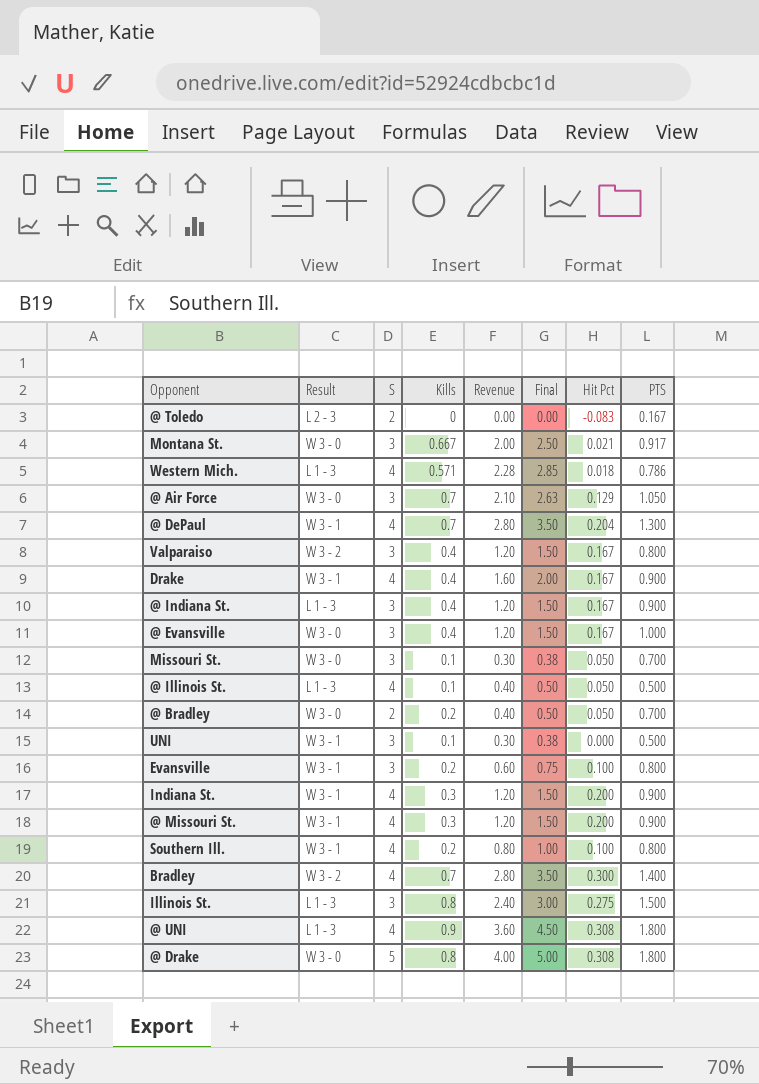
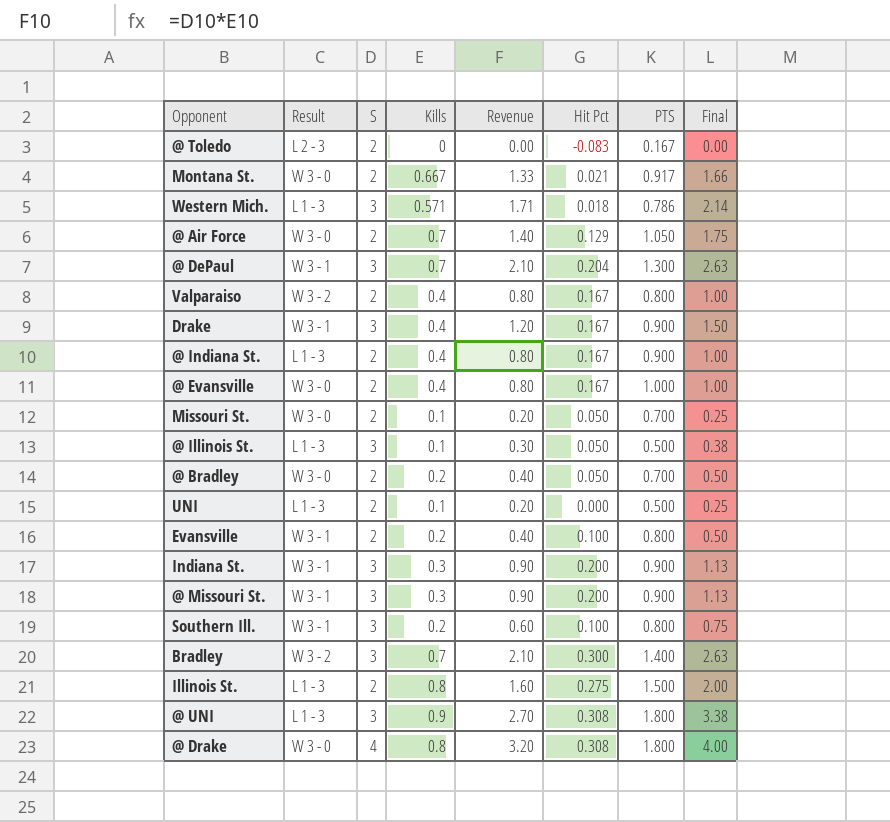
column Final | position: 6 -> 8
Montana St. | S: 3 -> 2
Montana St. | Revenue: 2.00 -> 1.33
Montana St. | Final: 2.50 -> 1.66
Western Mich. | S: 4 -> 3
Western Mich. | Revenue: 2.28 -> 1.71
Western Mich. | Final: 2.85 -> 2.14
@ Air Force | S: 3 -> 2
@ Air Force | Revenue: 2.10 -> 1.40
@ Air Force | Final: 2.63 -> 1.75
@ DePaul | S: 4 -> 3
@ DePaul | Revenue: 2.80 -> 2.10
@ DePaul | Final: 3.50 -> 2.63
Valparaiso | S: 3 -> 2
Valparaiso | Revenue: 1.20 -> 0.80
Valparaiso | Final: 1.50 -> 1.00
Drake | S: 4 -> 3
Drake | Revenue: 1.60 -> 1.20
Drake | Final: 2.00 -> 1.50
@ Indiana St. | S: 3 -> 2
@ Indiana St. | Revenue: 1.20 -> 0.80
@ Indiana St. | Final: 1.50 -> 1.00
@ Evansville | S: 3 -> 2
@ Evansville | Revenue: 1.20 -> 0.80
@ Evansville | Final: 1.50 -> 1.00
Missouri St. | S: 3 -> 2
Missouri St. | Revenue: 0.30 -> 0.20
Missouri St. | Final: 0.38 -> 0.25
@ Illinois St. | S: 4 -> 3
@ Illinois St. | Revenue: 0.40 -> 0.30
@ Illinois St. | Final: 0.50 -> 0.38
UNI | Result: W 3 - 1 -> L 1 - 3
UNI | S: 3 -> 2
UNI | Revenue: 0.30 -> 0.20
UNI | Final: 0.38 -> 0.25
Evansville | S: 3 -> 2
Evansville | Revenue: 0.60 -> 0.40
Evansville | Final: 0.75 -> 0.50
Indiana St. | S: 4 -> 3
Indiana St. | Revenue: 1.20 -> 0.90
Indiana St. | Final: 1.50 -> 1.13
@ Missouri St. | S: 4 -> 3
@ Missouri St. | Revenue: 1.20 -> 0.90
@ Missouri St. | Final: 1.50 -> 1.13
Southern Ill. | S: 4 -> 3
Southern Ill. | Revenue: 0.80 -> 0.60
Southern Ill. | Final: 1.00 -> 0.75
Bradley | S: 4 -> 3
Bradley | Revenue: 2.80 -> 2.10
Bradley | Final: 3.50 -> 2.63
Illinois St. | S: 3 -> 2
Illinois St. | Revenue: 2.40 -> 1.60
Illinois St. | Final: 3.00 -> 2.00
@ UNI | S: 4 -> 3
@ UNI | Revenue: 3.60 -> 2.70
@ UNI | Final: 4.50 -> 3.38
@ Drake | S: 5 -> 4
@ Drake | Revenue: 4.00 -> 3.20
@ Drake | Final: 5.00 -> 4.00

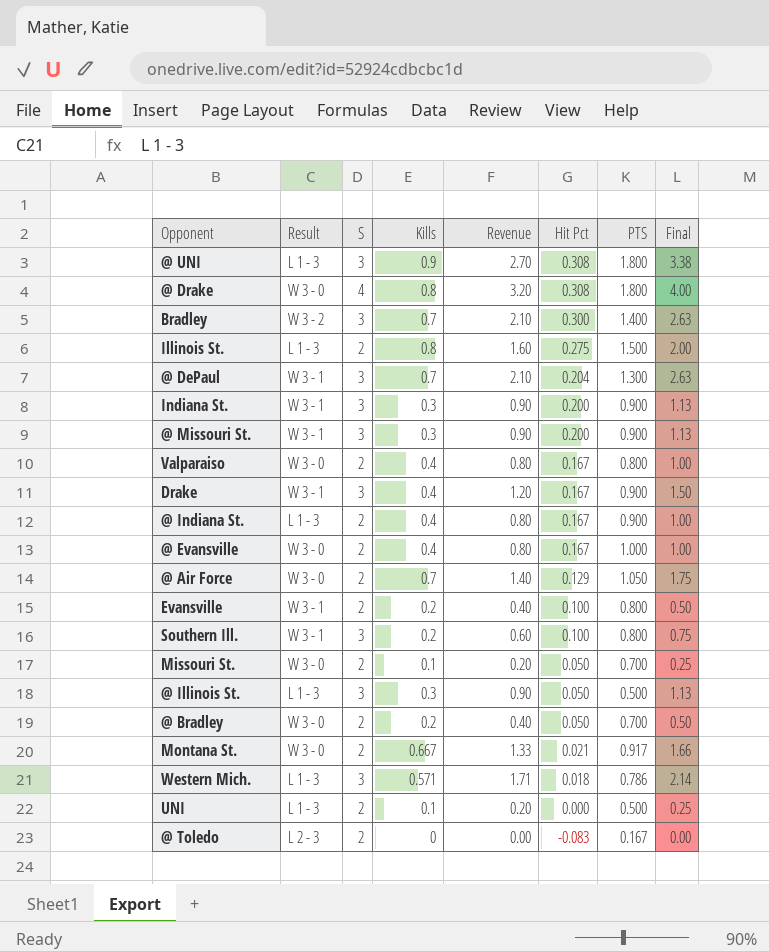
row order: none -> Hit Pct descending
Valparaiso | Result: W 3 - 2 -> W 3 - 0
@ Illinois St. | Kills: 0.1 -> 0.3
@ Illinois St. | Revenue: 0.30 -> 0.90
@ Illinois St. | Final: 0.38 -> 1.13

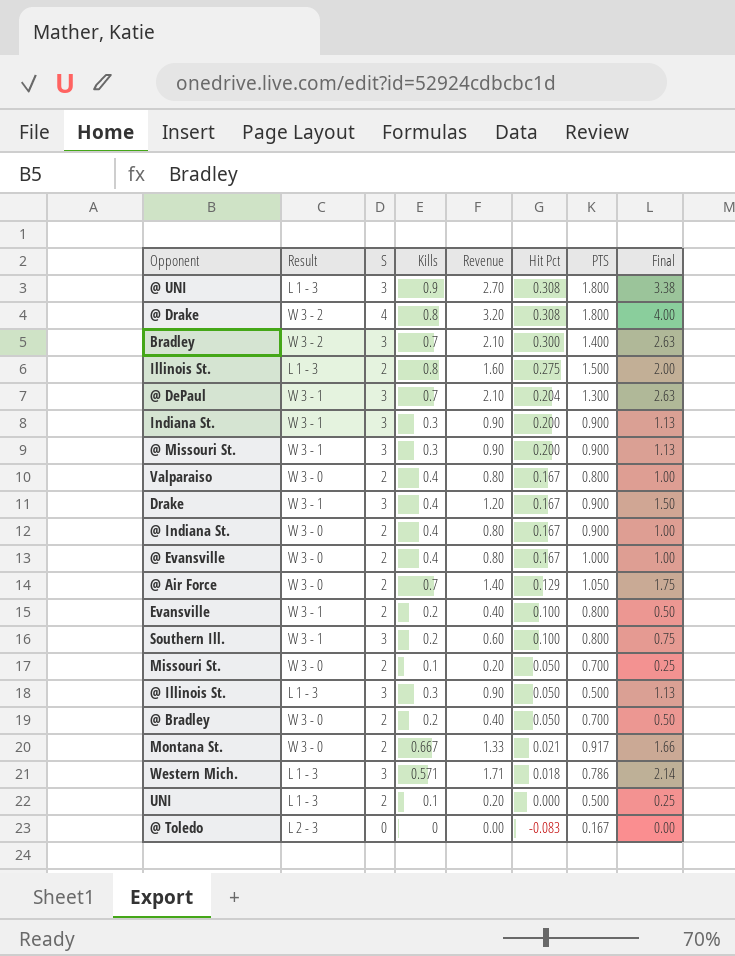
@ Drake | Result: W 3 - 0 -> W 3 - 2
@ Indiana St. | Result: L 1 - 3 -> W 3 - 0
@ Toledo | S: 2 -> 0

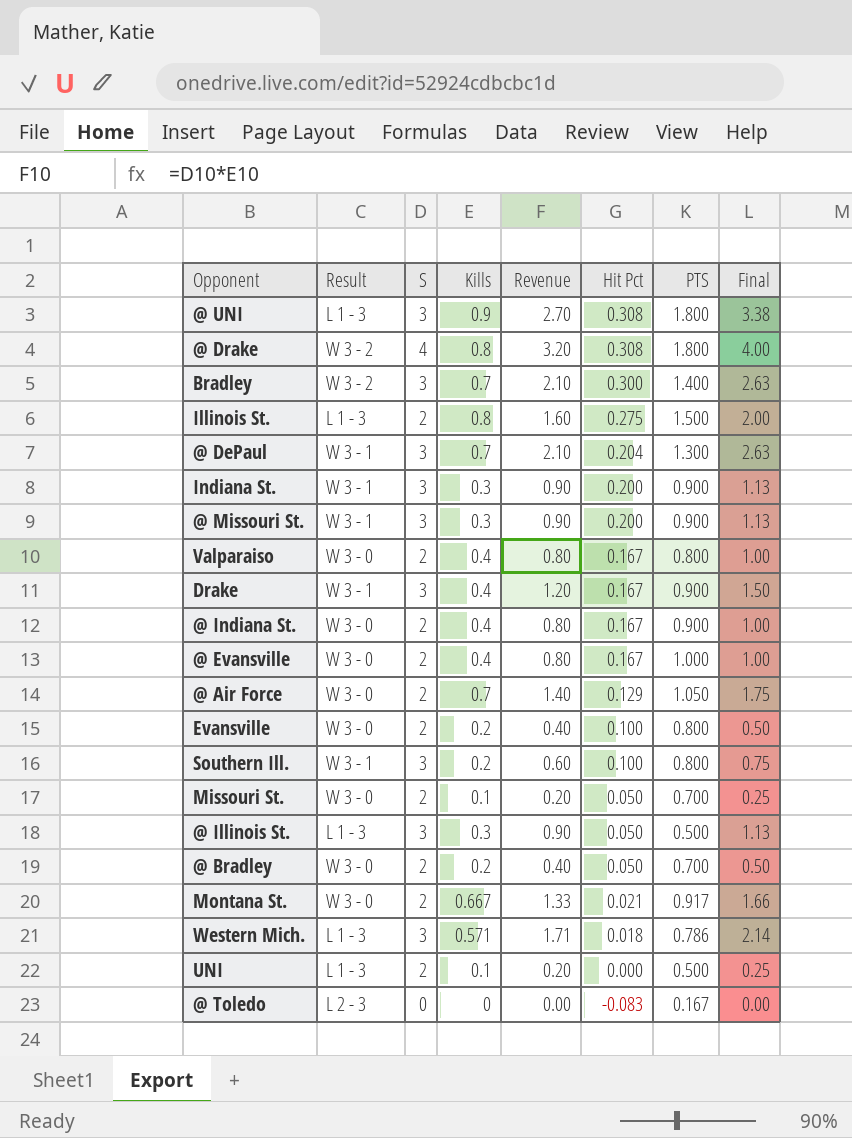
Evansville | Result: W 3 - 1 -> W 3 - 0

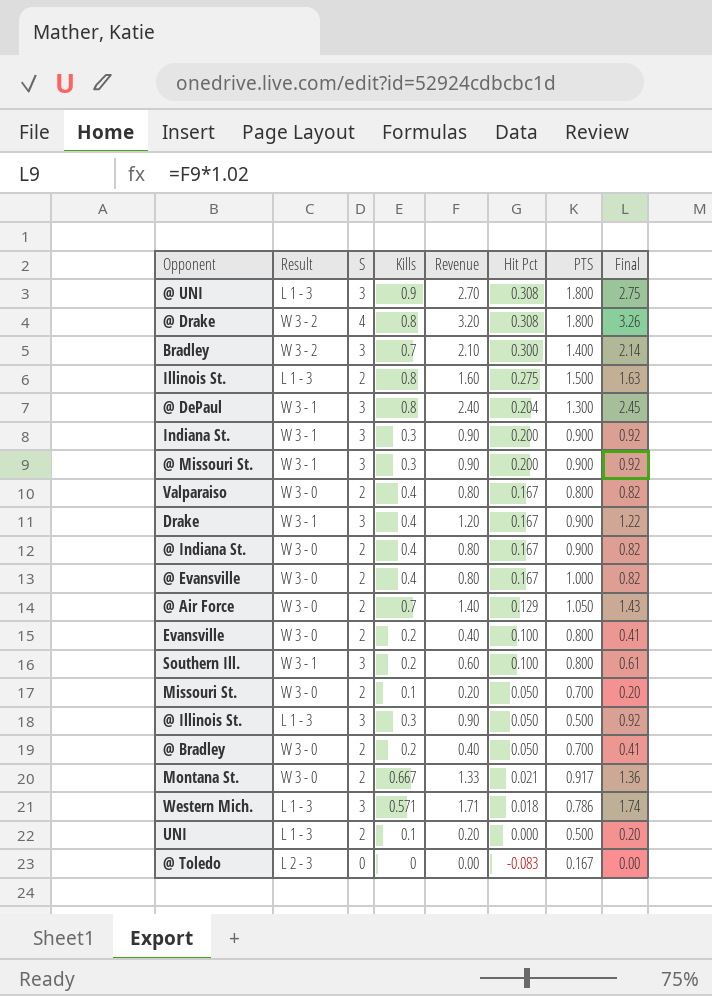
column Final | formula: [Revenue] * 1.25 -> [Revenue] * 1.02
@ DePaul | Kills: 0.7 -> 0.8
@ DePaul | Revenue: 2.10 -> 2.40

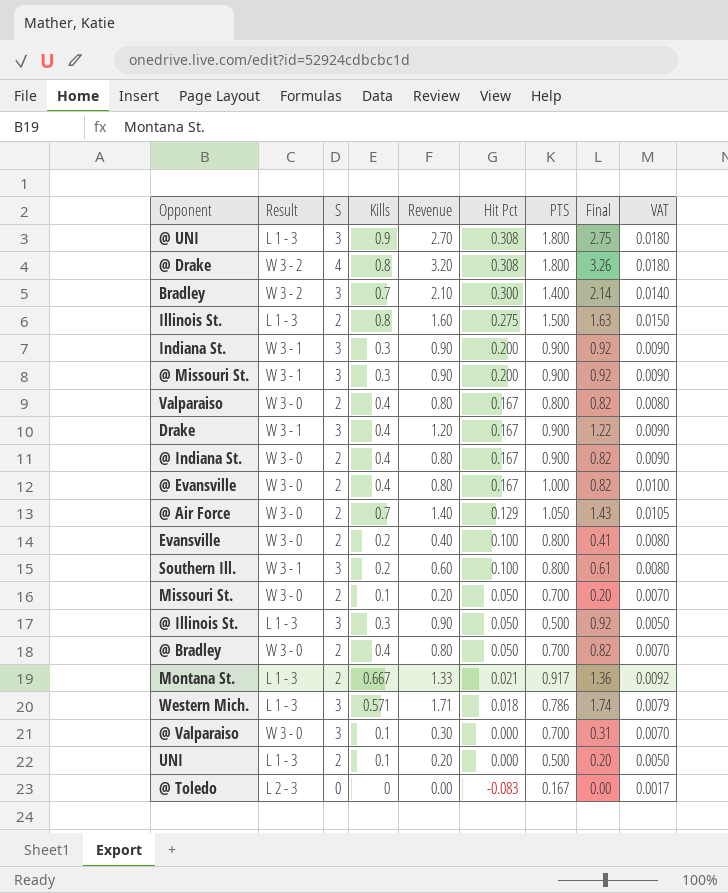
column VAT | formula: none -> [PTS] * 0.01
row @ DePaul: W 3 - 1 | 3 | 0.8 | 2.40 | 0.204 | 1.300 | 2.45 -> none
@ Bradley | Kills: 0.2 -> 0.4
@ Bradley | Revenue: 0.40 -> 0.80
@ Bradley | Final: 0.41 -> 0.82
Montana St. | Result: W 3 - 0 -> L 1 - 3
row @ Valparaiso: none -> W 3 - 0 | 3 | 0.1 | 0.30 | 0.000 | 0.700 | 0.31 | 0.0070

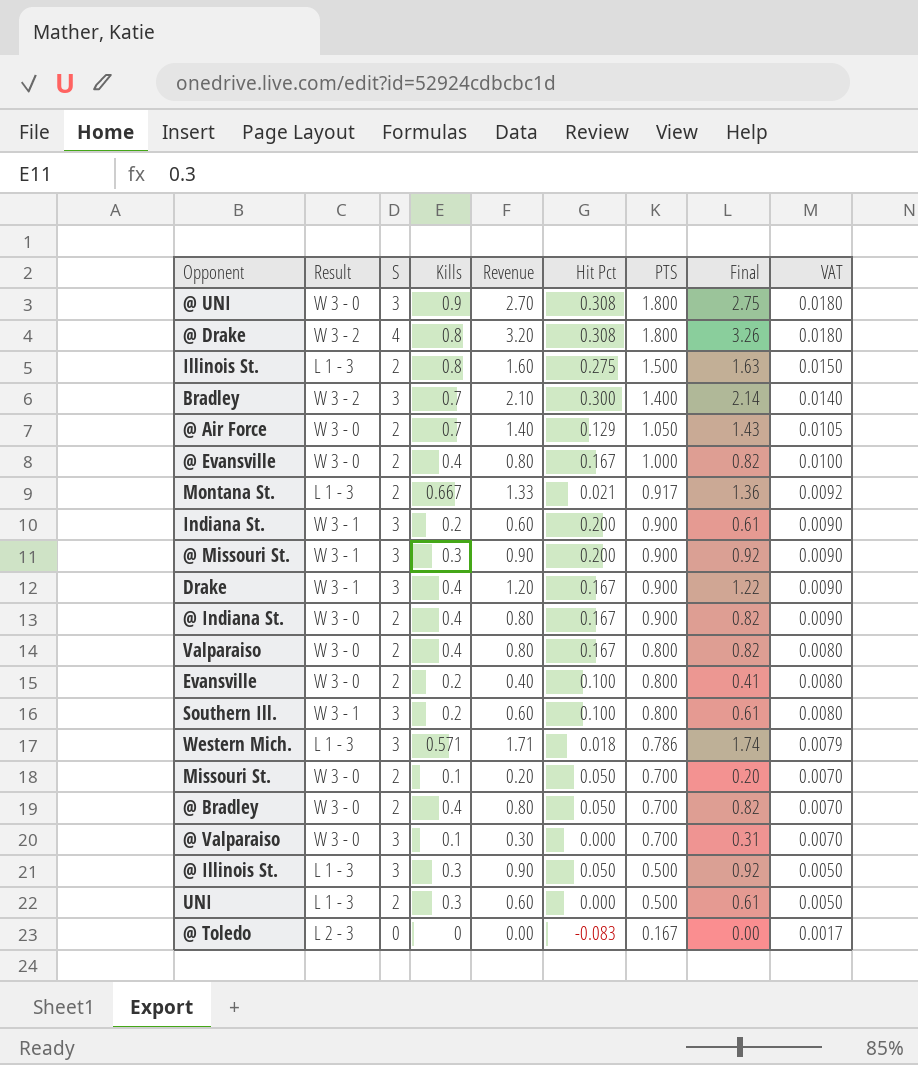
row order: Hit Pct descending -> PTS descending
@ UNI | Result: L 1 - 3 -> W 3 - 0
Indiana St. | Kills: 0.3 -> 0.2
Indiana St. | Revenue: 0.90 -> 0.60
Indiana St. | Final: 0.92 -> 0.61
UNI | Kills: 0.1 -> 0.3
UNI | Revenue: 0.20 -> 0.60
UNI | Final: 0.20 -> 0.61

